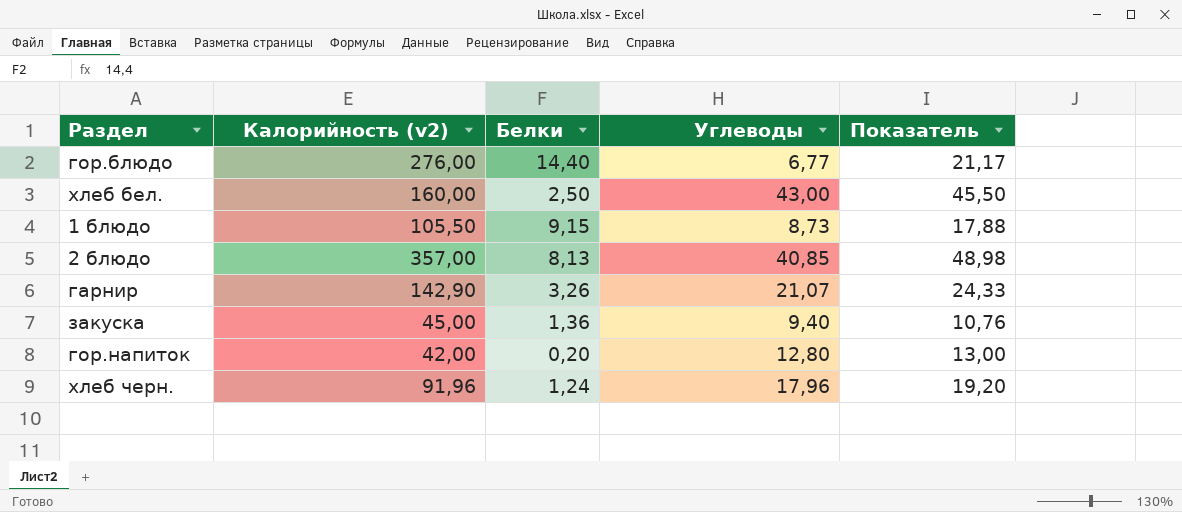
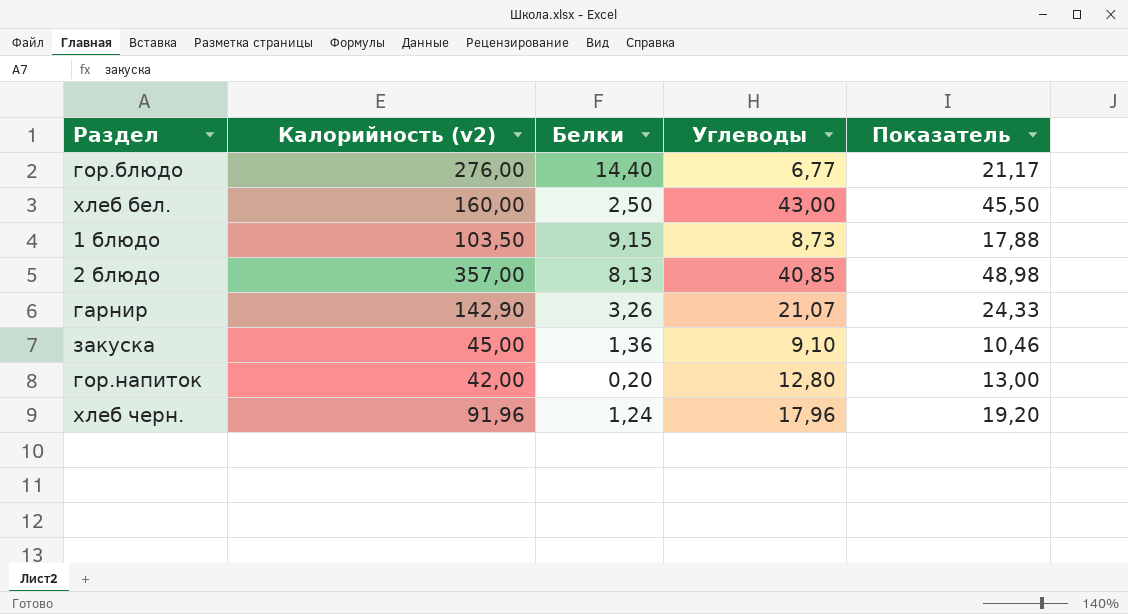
1 блюдо | Калорийность (v2): 105,50 -> 103,50
закуска | Углеводы: 9,40 -> 9,10
закуска | Показатель: 10,76 -> 10,46

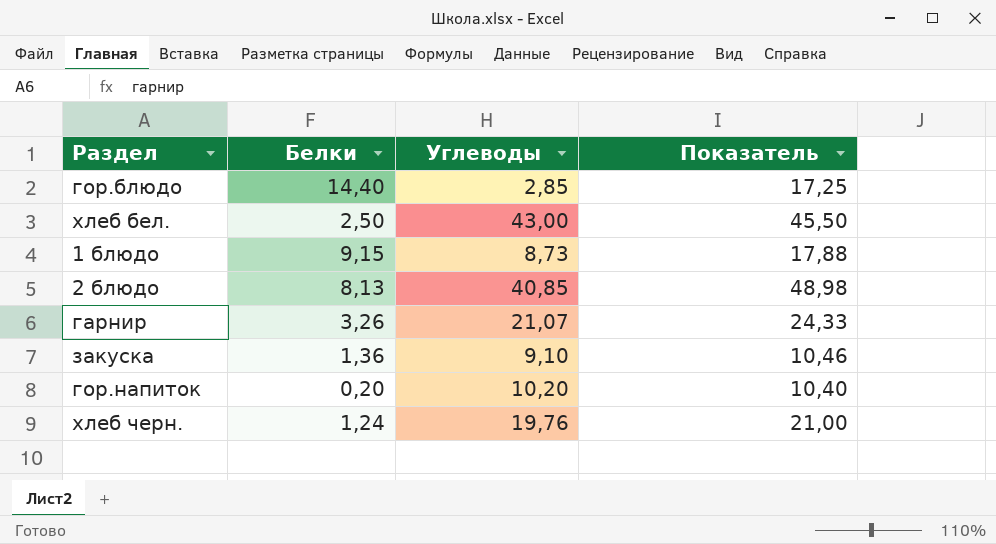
column Калорийность (v2) | position: 2 -> none
гор.блюдо | Углеводы: 6,77 -> 2,85
гор.блюдо | Показатель: 21,17 -> 17,25
гор.напиток | Углеводы: 12,80 -> 10,20
гор.напиток | Показатель: 13,00 -> 10,40
хлеб черн. | Углеводы: 17,96 -> 19,76
хлеб черн. | Показатель: 19,20 -> 21,00

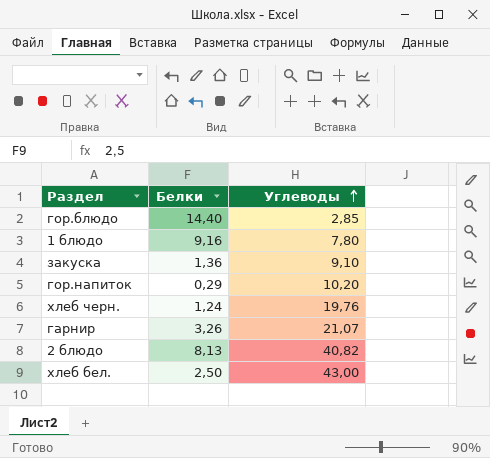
row order: none -> Углеводы ascending
column Показатель | formula: [Белки] + [Углеводы] -> none
1 блюдо | Белки: 9,15 -> 9,16
1 блюдо | Углеводы: 8,73 -> 7,80
гор.напиток | Белки: 0,20 -> 0,29
2 блюдо | Углеводы: 40,85 -> 40,82

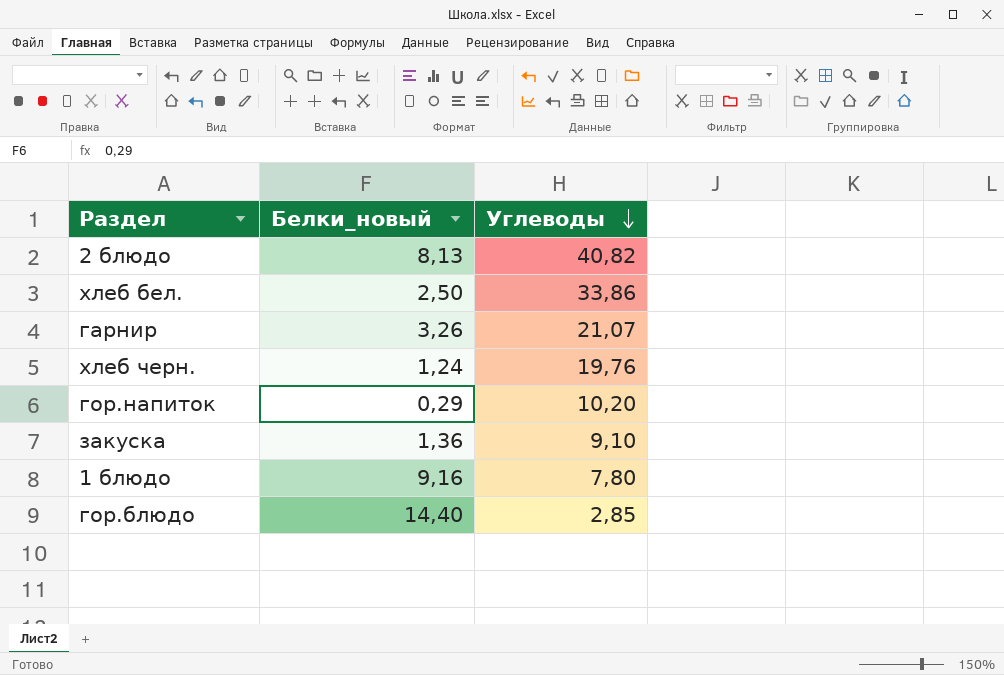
row order: Углеводы ascending -> Углеводы descending
column name: Белки -> Белки_новый
хлеб бел. | Углеводы: 43,00 -> 33,86

